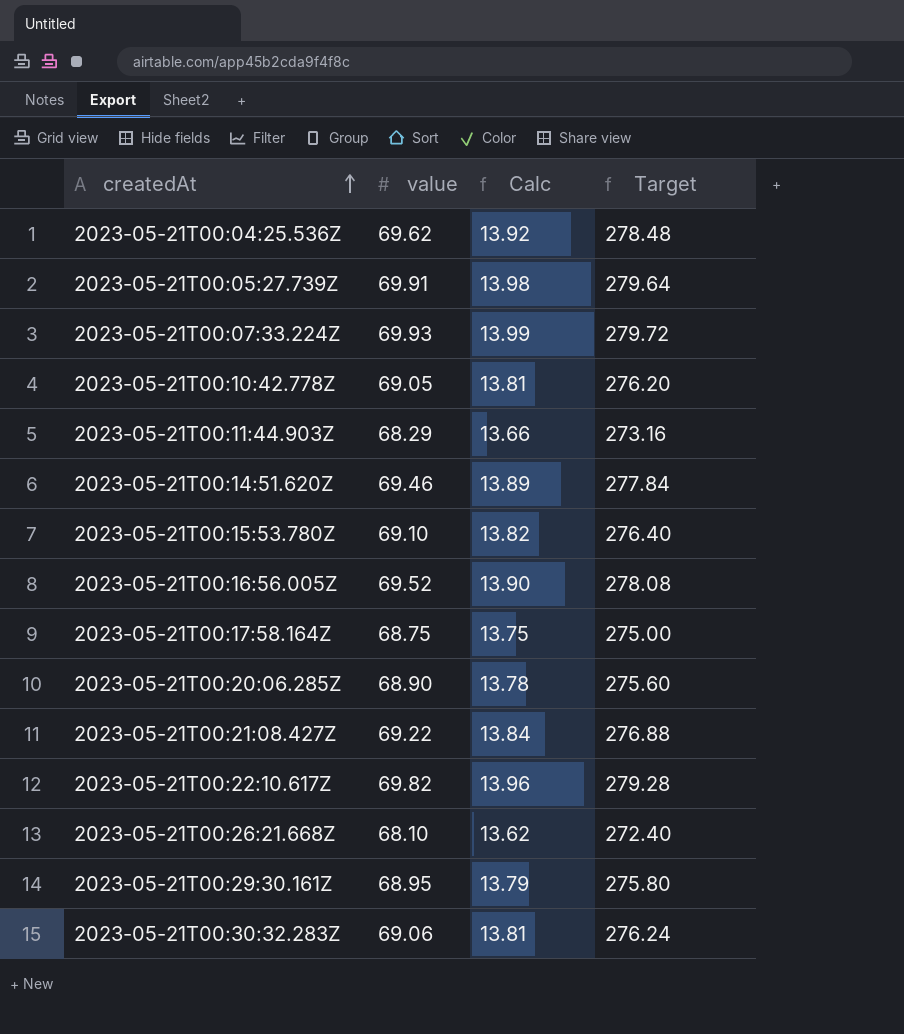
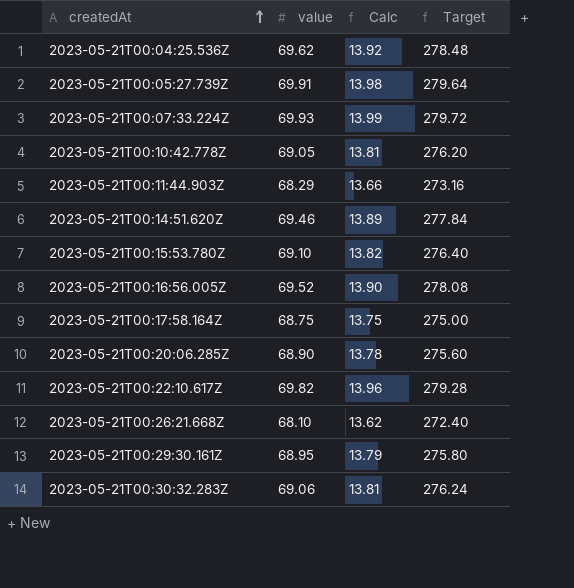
row 2023-05-21T00:21:08.427Z: 69.22 | 13.84 | 276.88 -> none

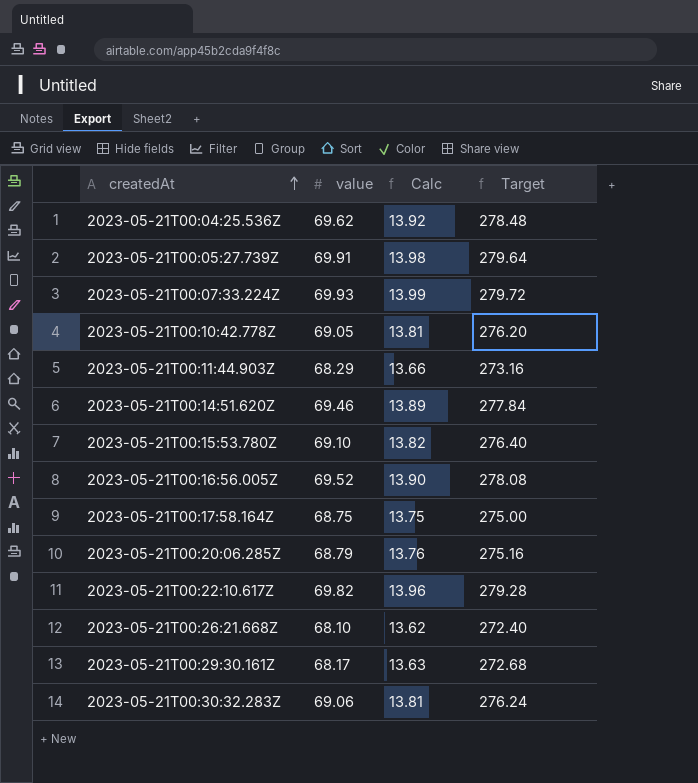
2023-05-21T00:20:06.285Z | value: 68.90 -> 68.79
2023-05-21T00:20:06.285Z | Calc: 13.78 -> 13.76
2023-05-21T00:20:06.285Z | Target: 275.60 -> 275.16
2023-05-21T00:29:30.161Z | value: 68.95 -> 68.17
2023-05-21T00:29:30.161Z | Calc: 13.79 -> 13.63
2023-05-21T00:29:30.161Z | Target: 275.80 -> 272.68

